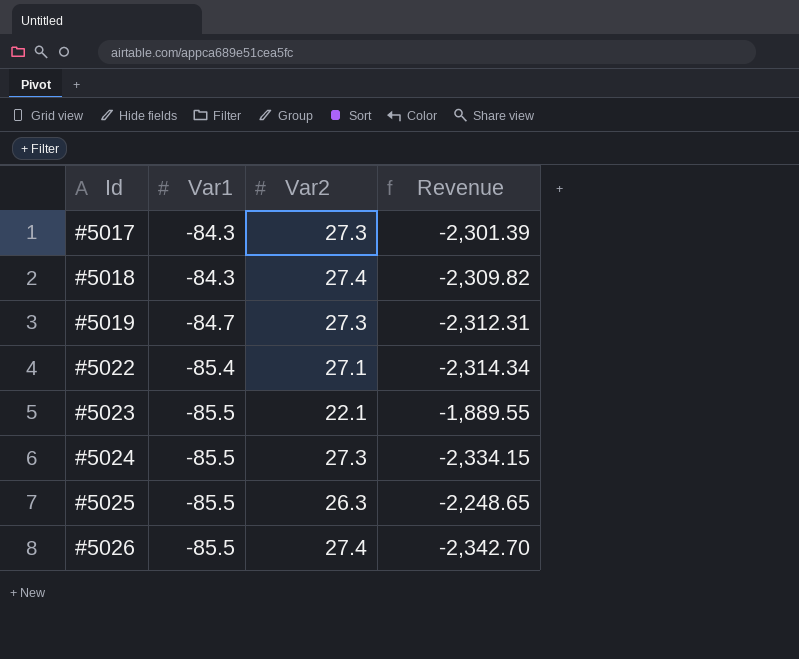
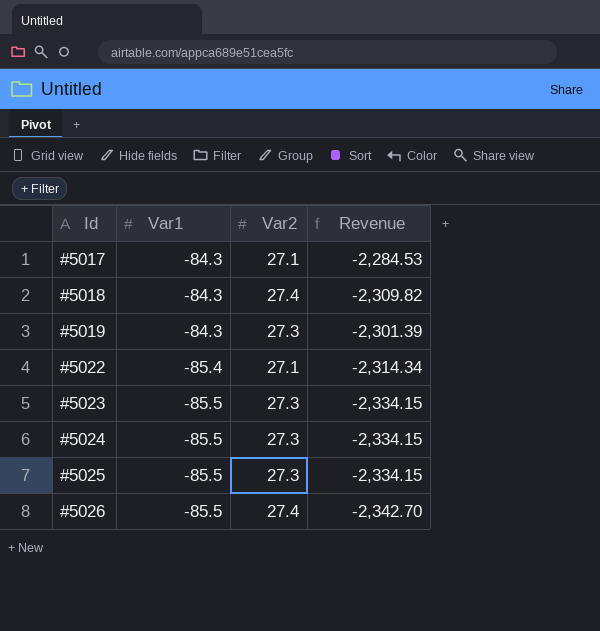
#5017 | Var2: 27.3 -> 27.1
#5017 | Revenue: -2,301.39 -> -2,284.53
#5019 | Var1: -84.7 -> -84.3
#5019 | Revenue: -2,312.31 -> -2,301.39
#5023 | Var2: 22.1 -> 27.3
#5023 | Revenue: -1,889.55 -> -2,334.15
#5025 | Var2: 26.3 -> 27.3
#5025 | Revenue: -2,248.65 -> -2,334.15

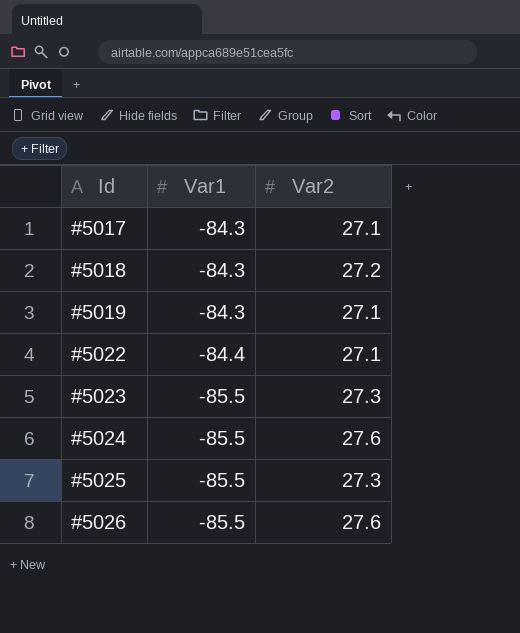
column Revenue | formula: [Var1] * [Var2] -> none
#5018 | Var2: 27.4 -> 27.2
#5019 | Var2: 27.3 -> 27.1
#5022 | Var1: -85.4 -> -84.4
#5024 | Var2: 27.3 -> 27.6
#5026 | Var2: 27.4 -> 27.6

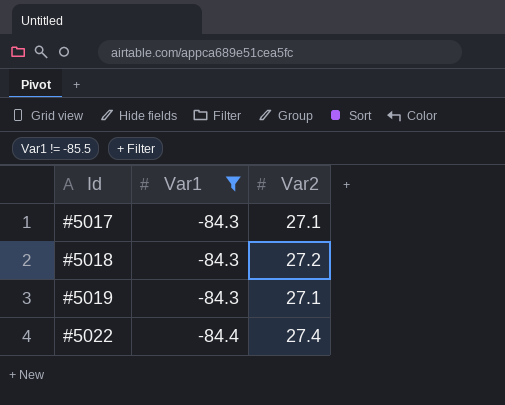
filter: none -> Var1 != -85.5
#5022 | Var2: 27.1 -> 27.4

